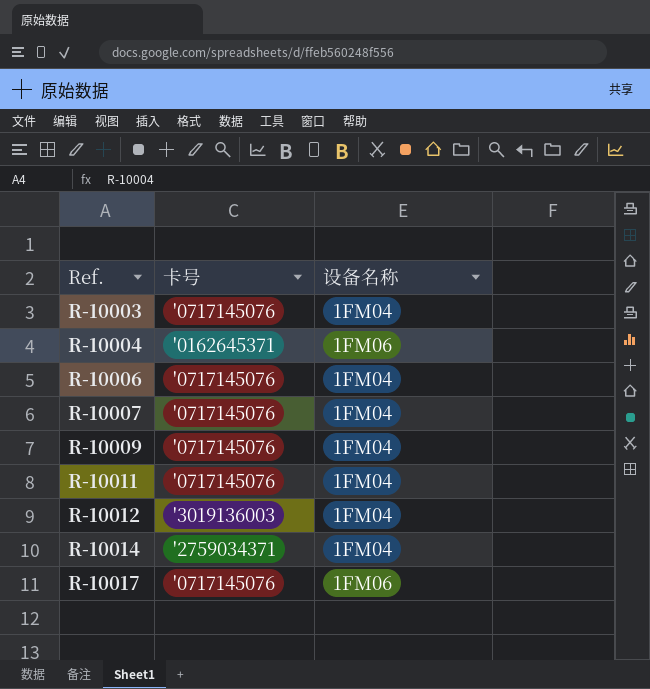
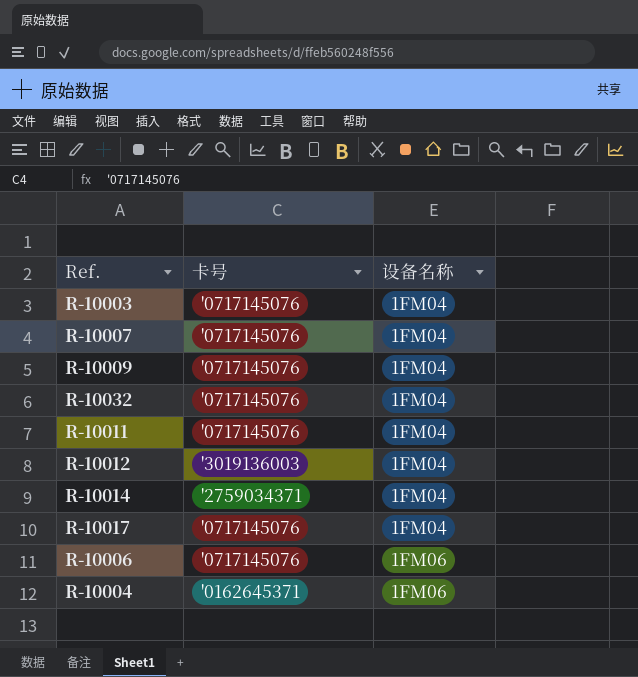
row order: Ref. ascending -> 设备名称 ascending
row R-10032: none -> '0717145076 | 1FM04
R-10017 | 设备名称: 1FM06 -> 1FM04
R-10006 | 设备名称: 1FM04 -> 1FM06

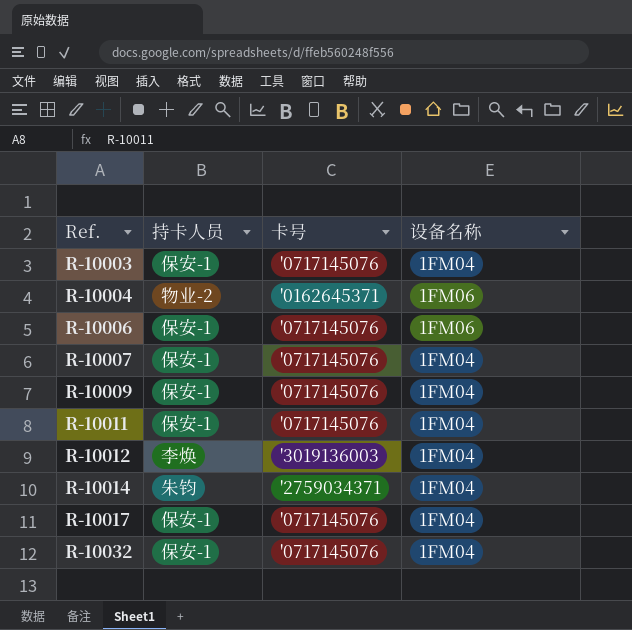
row order: 设备名称 ascending -> Ref. ascending
column 持卡人员 | position: none -> 2

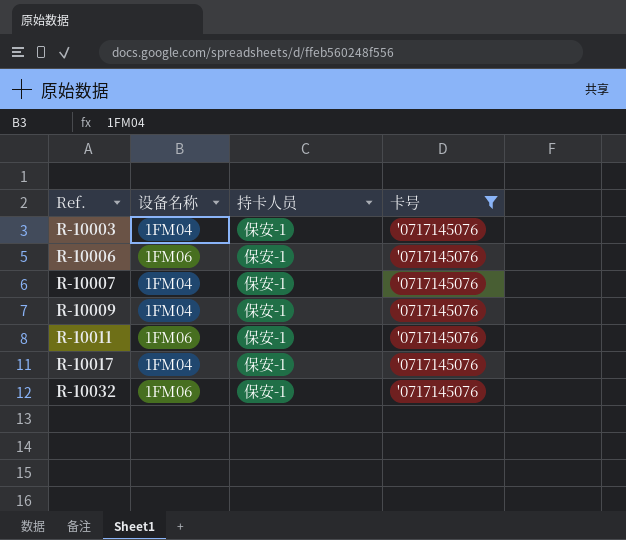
filter: none -> 卡号 = '0717145076
column 设备名称 | position: 4 -> 2
R-10011 | 设备名称: 1FM04 -> 1FM06
R-10032 | 设备名称: 1FM04 -> 1FM06

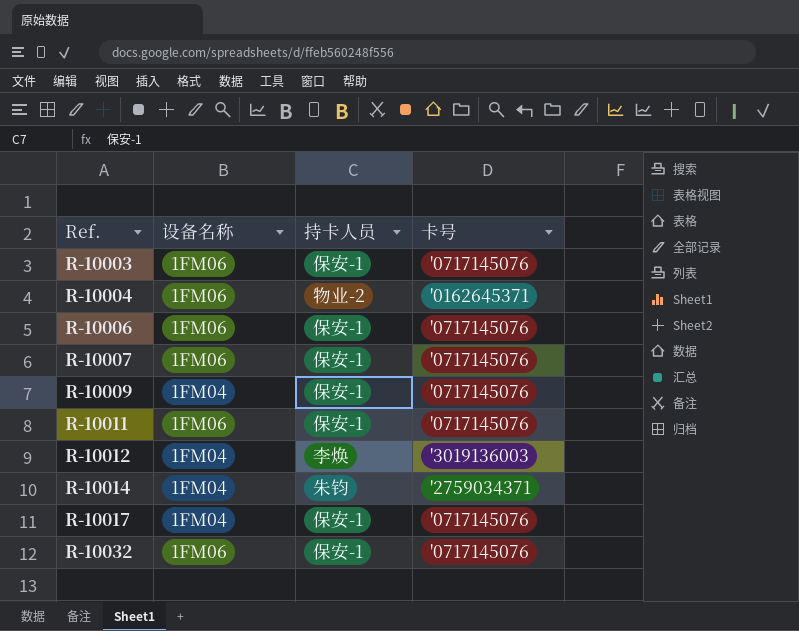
filter: 卡号 = '0717145076 -> none
R-10003 | 设备名称: 1FM04 -> 1FM06
R-10007 | 设备名称: 1FM04 -> 1FM06

